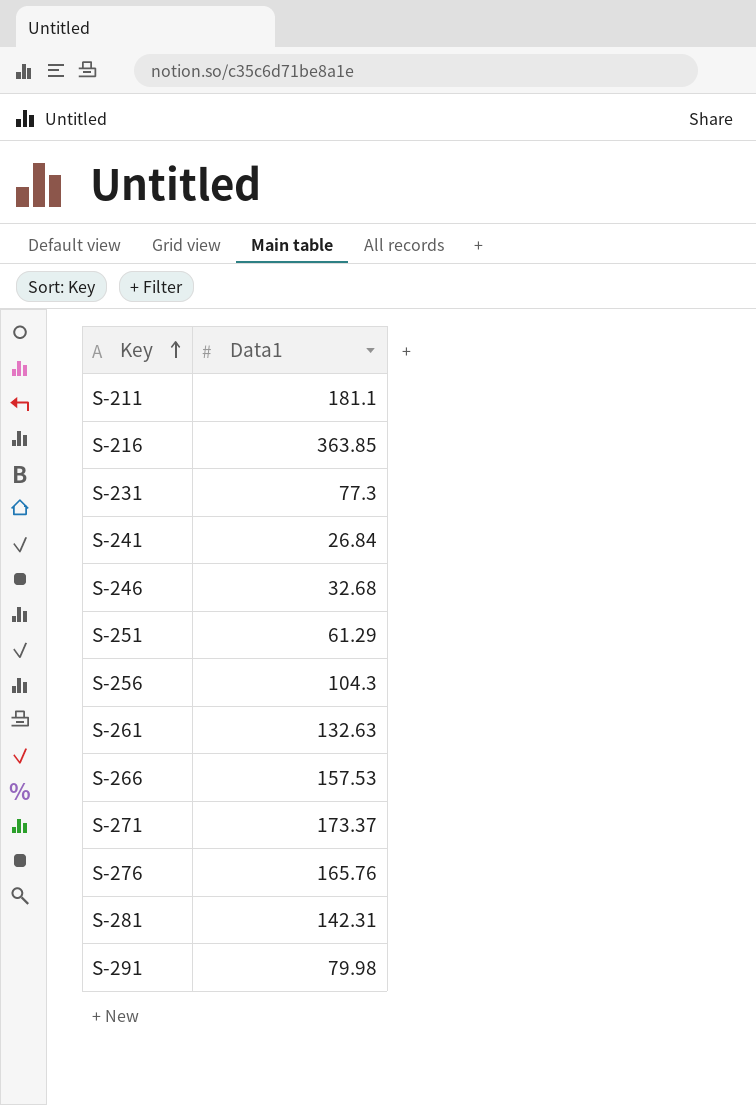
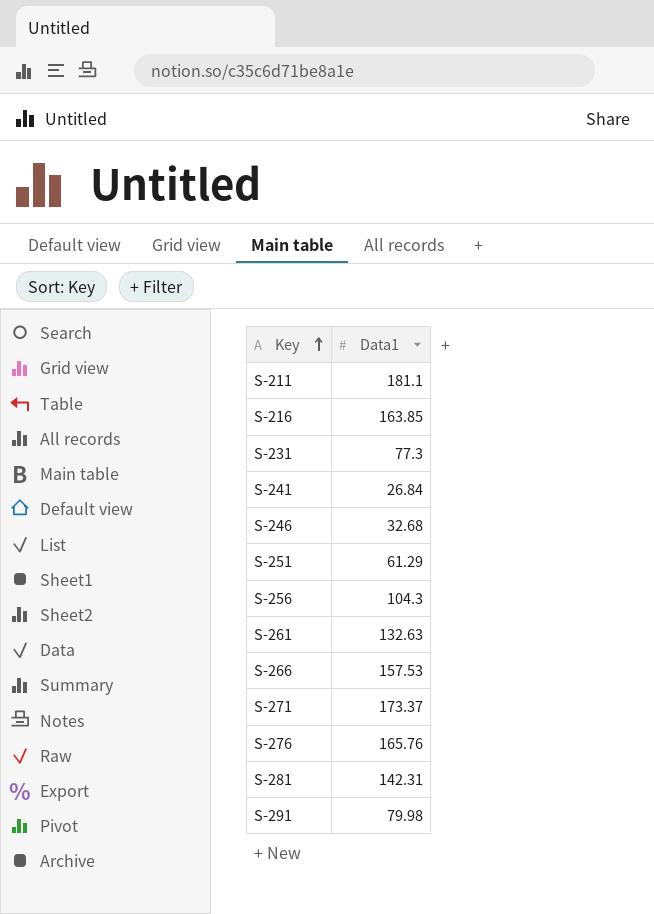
S-216 | Data1: 363.85 -> 163.85

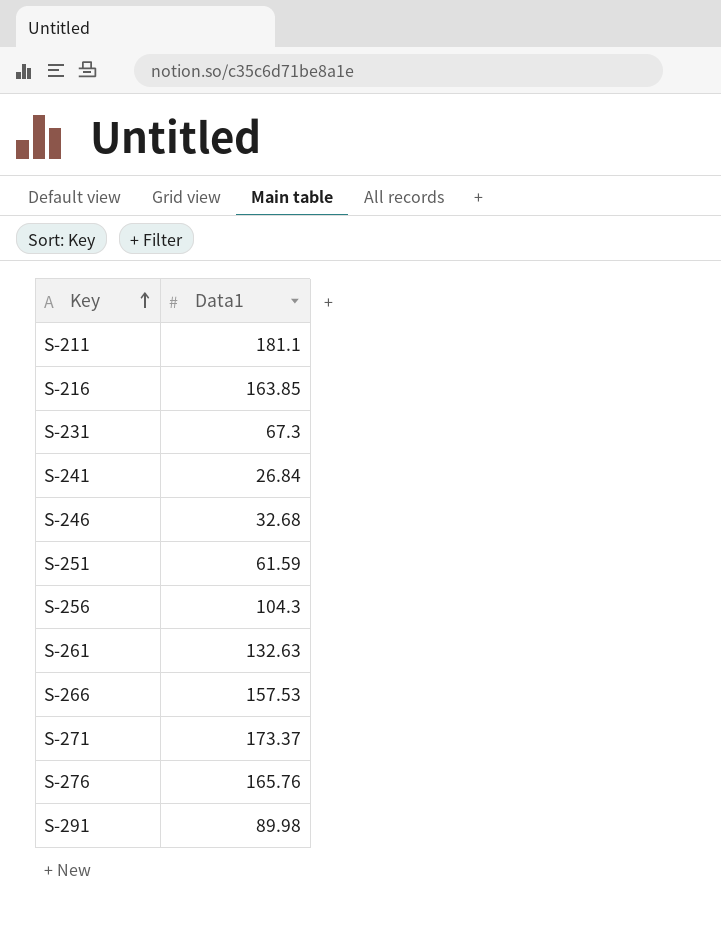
row S-281: 142.31 -> none
S-231 | Data1: 77.3 -> 67.3
S-251 | Data1: 61.29 -> 61.59
S-291 | Data1: 79.98 -> 89.98

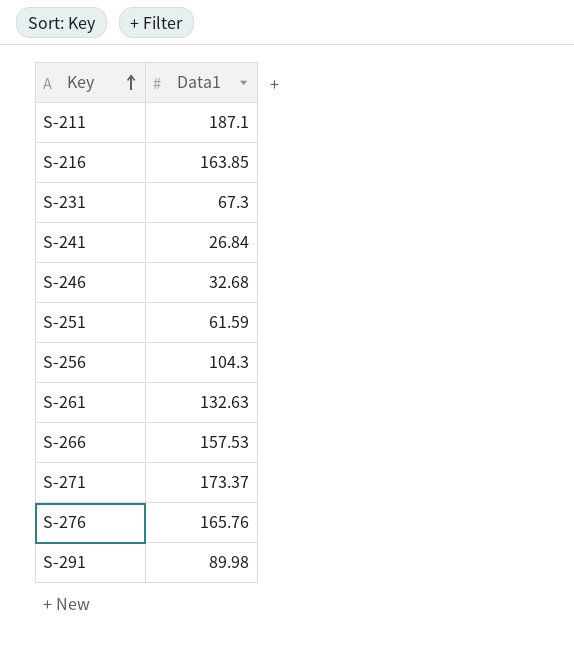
S-211 | Data1: 181.1 -> 187.1

